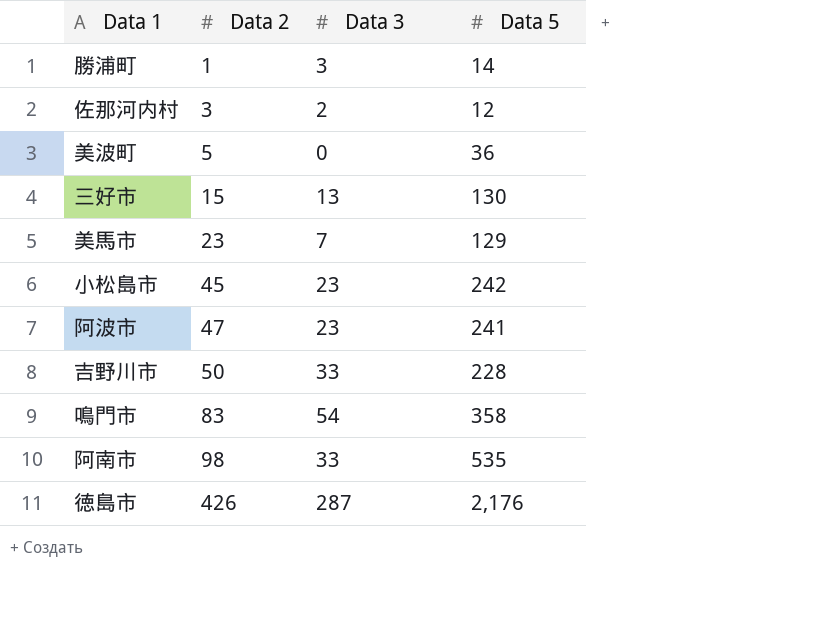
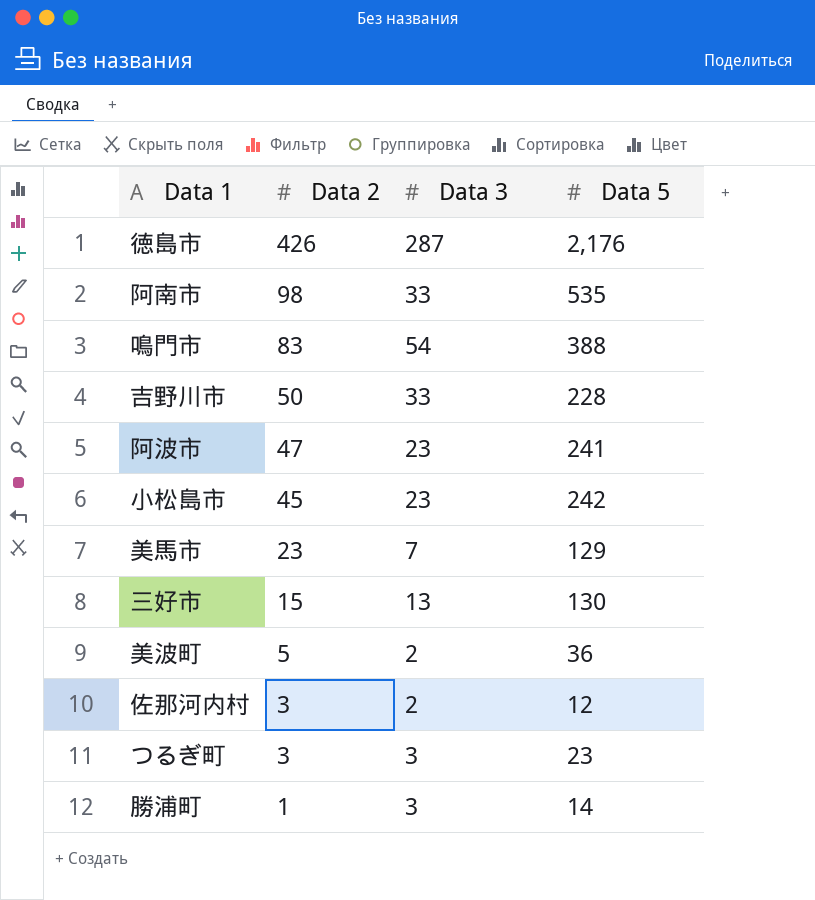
row order: Data 2 ascending -> Data 2 descending
鳴門市 | Data 5: 358 -> 388
美波町 | Data 3: 0 -> 2
row つるぎ町: none -> 3 | 3 | 23

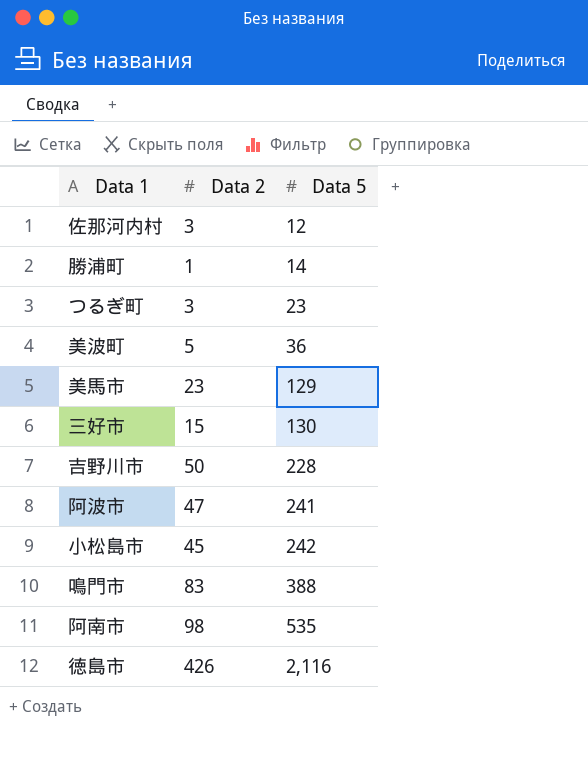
row order: Data 2 descending -> Data 5 ascending
column Data 3 | position: 3 -> none
徳島市 | Data 5: 2,176 -> 2,116

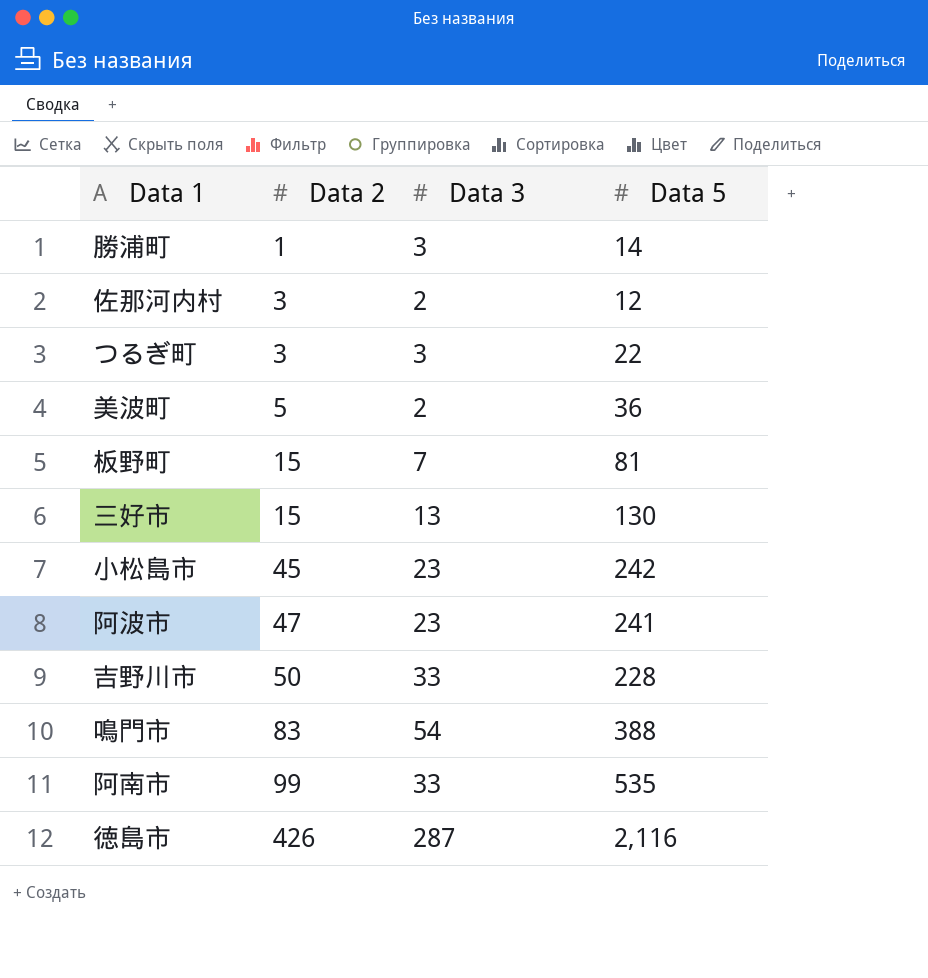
row order: Data 5 ascending -> Data 2 ascending
column Data 3 | position: none -> 3
row 美馬市: 23 | 129 -> none
つるぎ町 | Data 5: 23 -> 22
row 板野町: none -> 15 | 7 | 81
阿南市 | Data 2: 98 -> 99

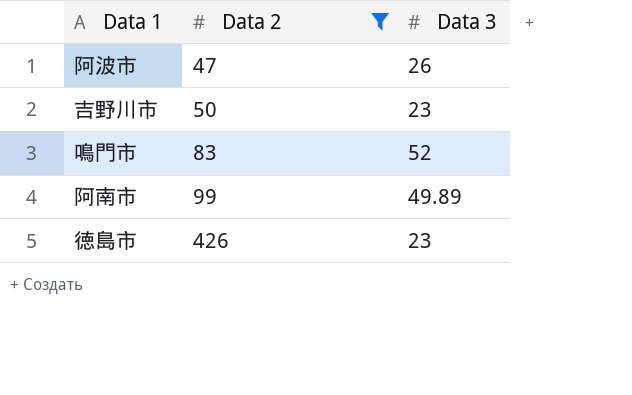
filter: none -> Data 2 >= 47
column Data 5 | position: 4 -> none
阿波市 | Data 3: 23 -> 26
吉野川市 | Data 3: 33 -> 23
鳴門市 | Data 3: 54 -> 52
阿南市 | Data 3: 33 -> 49.89
徳島市 | Data 3: 287 -> 23

